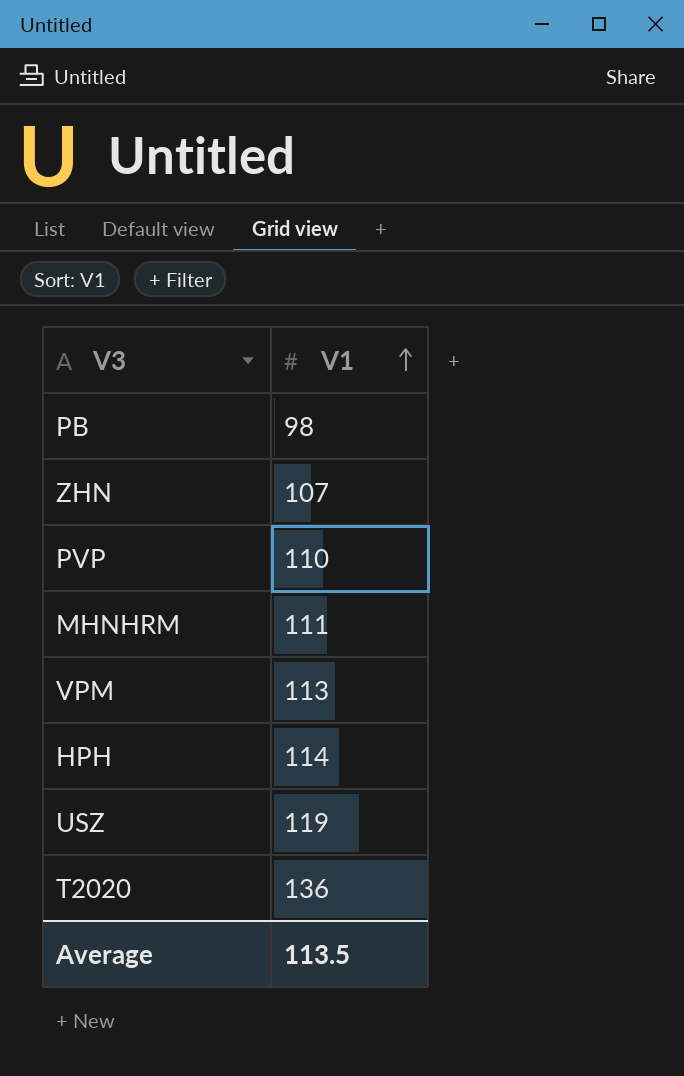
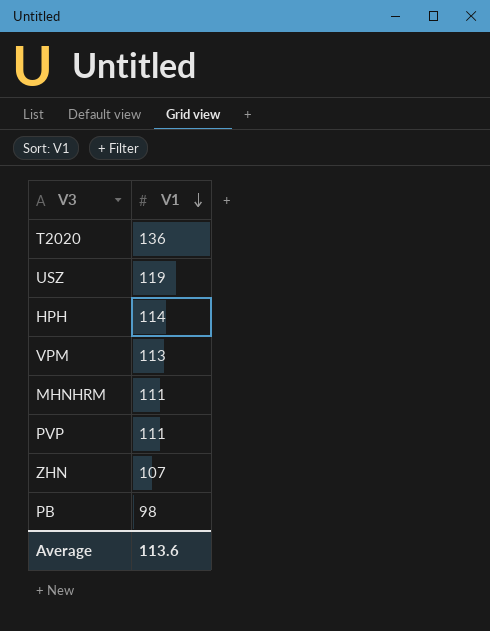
row order: V1 ascending -> V1 descending
PVP | V1: 110 -> 111
Average | V1: 113.5 -> 113.6

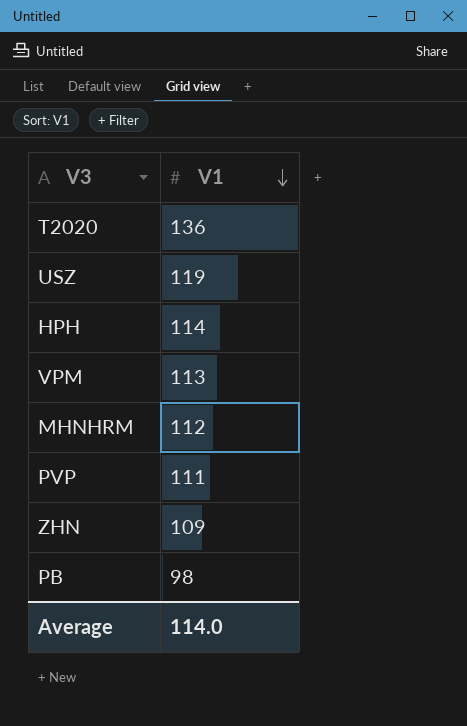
MHNHRM | V1: 111 -> 112
ZHN | V1: 107 -> 109
Average | V1: 113.6 -> 114.0

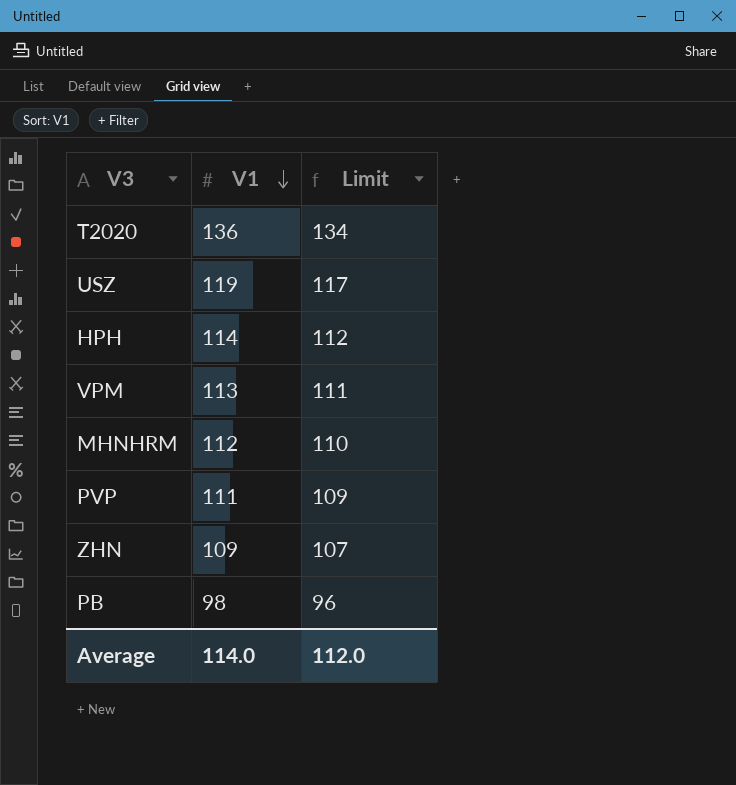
column Limit | formula: none -> [V1] - 2

